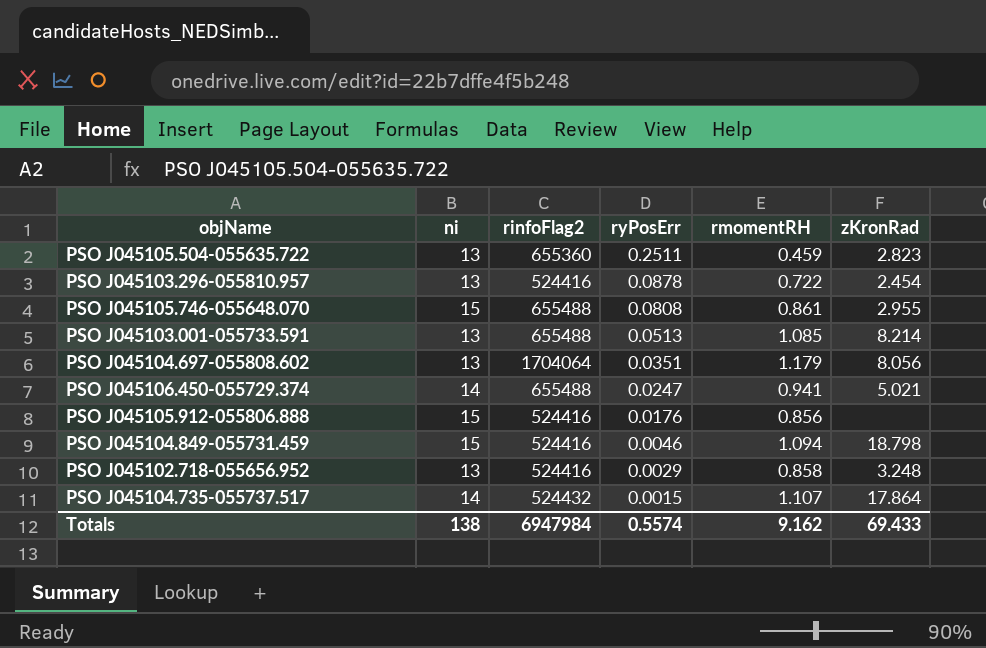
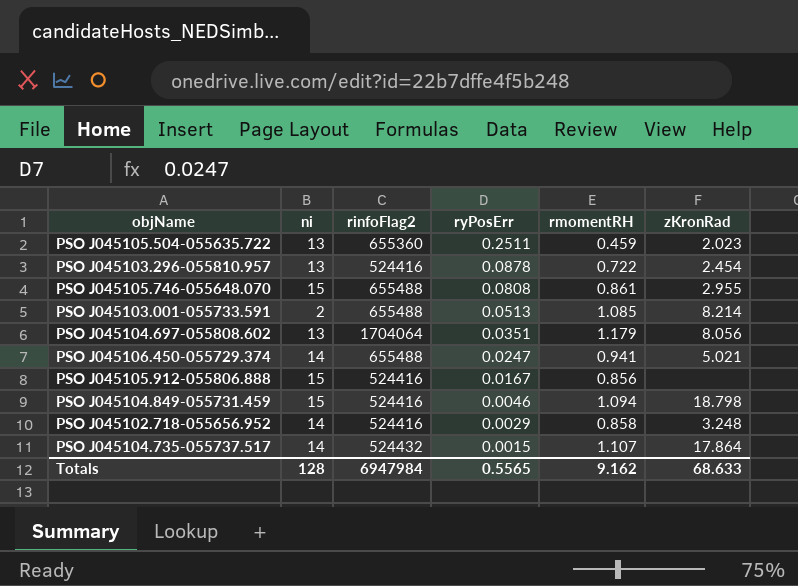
PSO J045105.504-055635.722 | zKronRad: 2.823 -> 2.023
PSO J045103.001-055733.591 | ni: 13 -> 2
PSO J045105.912-055806.888 | ryPosErr: 0.0176 -> 0.0167
PSO J045102.718-055656.952 | ni: 13 -> 14
Totals | ni: 138 -> 128
Totals | ryPosErr: 0.5574 -> 0.5565
Totals | zKronRad: 69.433 -> 68.633

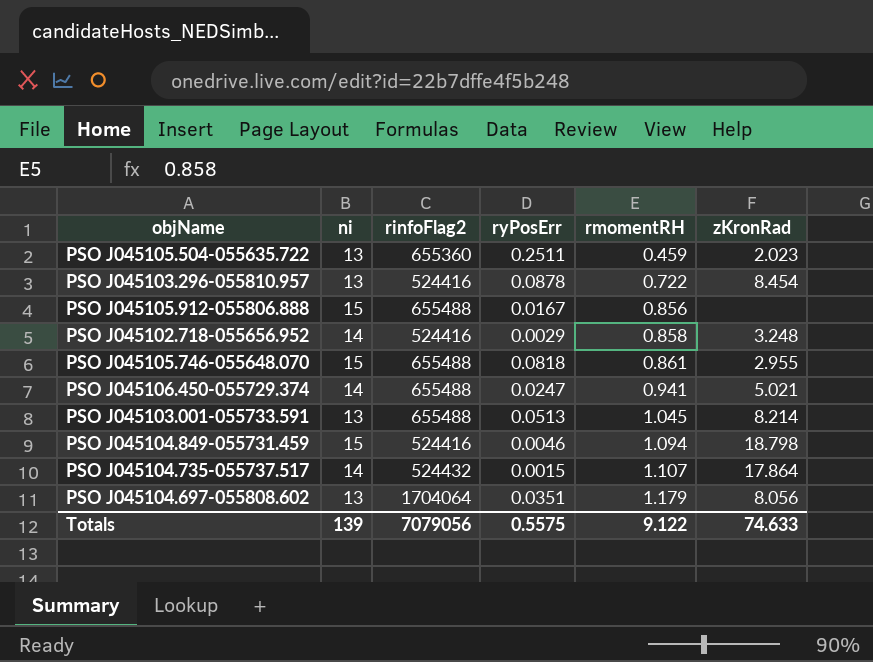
row order: ryPosErr descending -> rmomentRH ascending
PSO J045103.296-055810.957 | zKronRad: 2.454 -> 8.454
PSO J045105.912-055806.888 | rinfoFlag2: 524416 -> 655488
PSO J045105.746-055648.070 | ryPosErr: 0.0808 -> 0.0818
PSO J045103.001-055733.591 | ni: 2 -> 13
PSO J045103.001-055733.591 | rmomentRH: 1.085 -> 1.045
Totals | ni: 128 -> 139
Totals | rinfoFlag2: 6947984 -> 7079056
Totals | ryPosErr: 0.5565 -> 0.5575
Totals | rmomentRH: 9.162 -> 9.122
Totals | zKronRad: 68.633 -> 74.633

